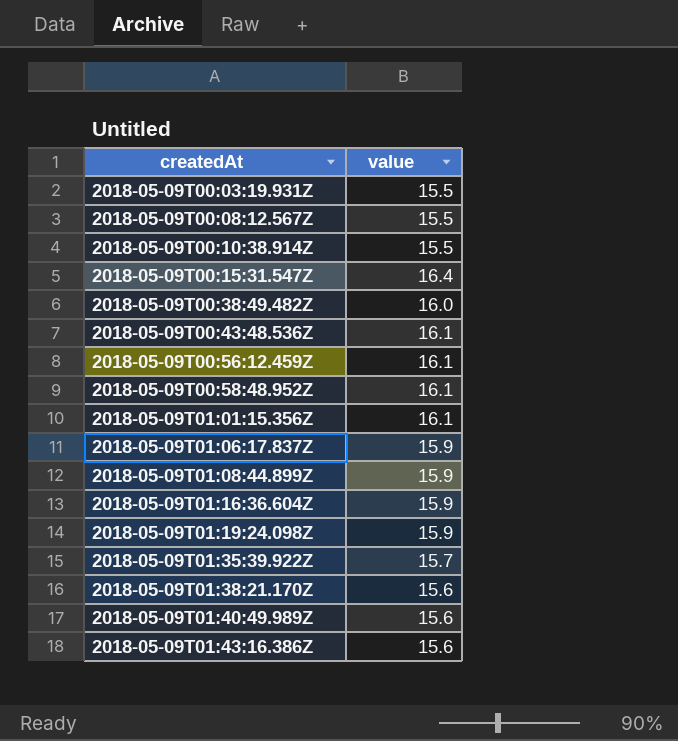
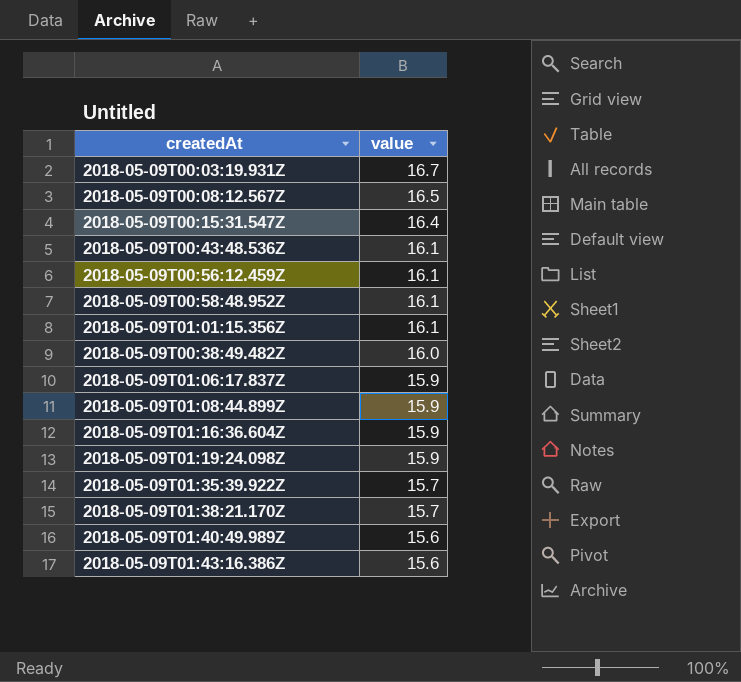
row order: createdAt ascending -> value descending
row 2018-05-09T00:10:38.914Z: 15.5 -> none
2018-05-09T00:03:19.931Z | value: 15.5 -> 16.7
2018-05-09T00:08:12.567Z | value: 15.5 -> 16.5
2018-05-09T01:38:21.170Z | value: 15.6 -> 15.7

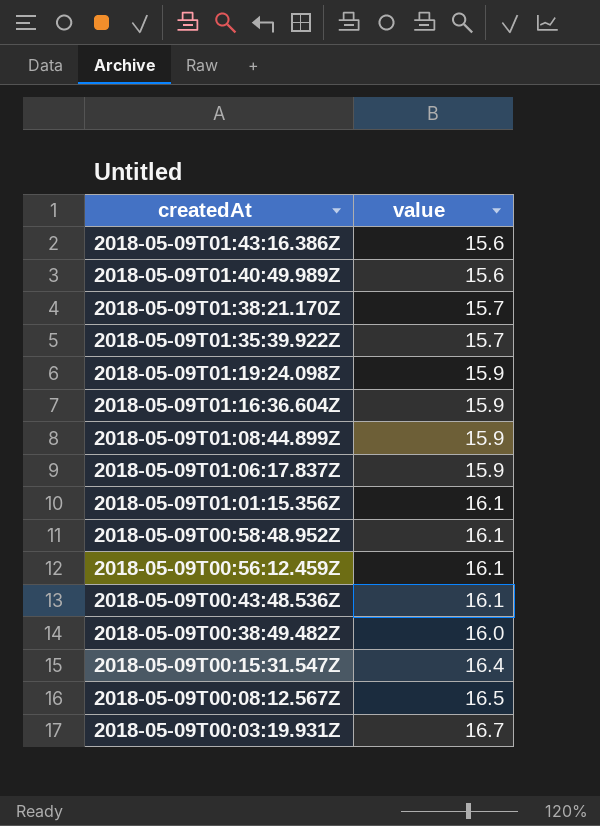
row order: value descending -> createdAt descending

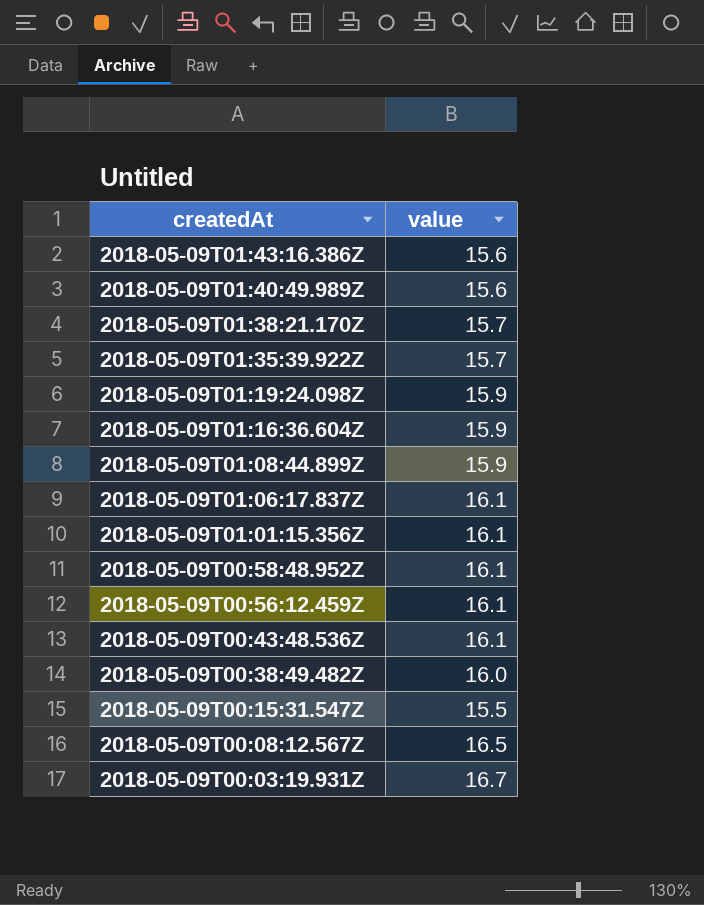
2018-05-09T01:06:17.837Z | value: 15.9 -> 16.1
2018-05-09T00:15:31.547Z | value: 16.4 -> 15.5

